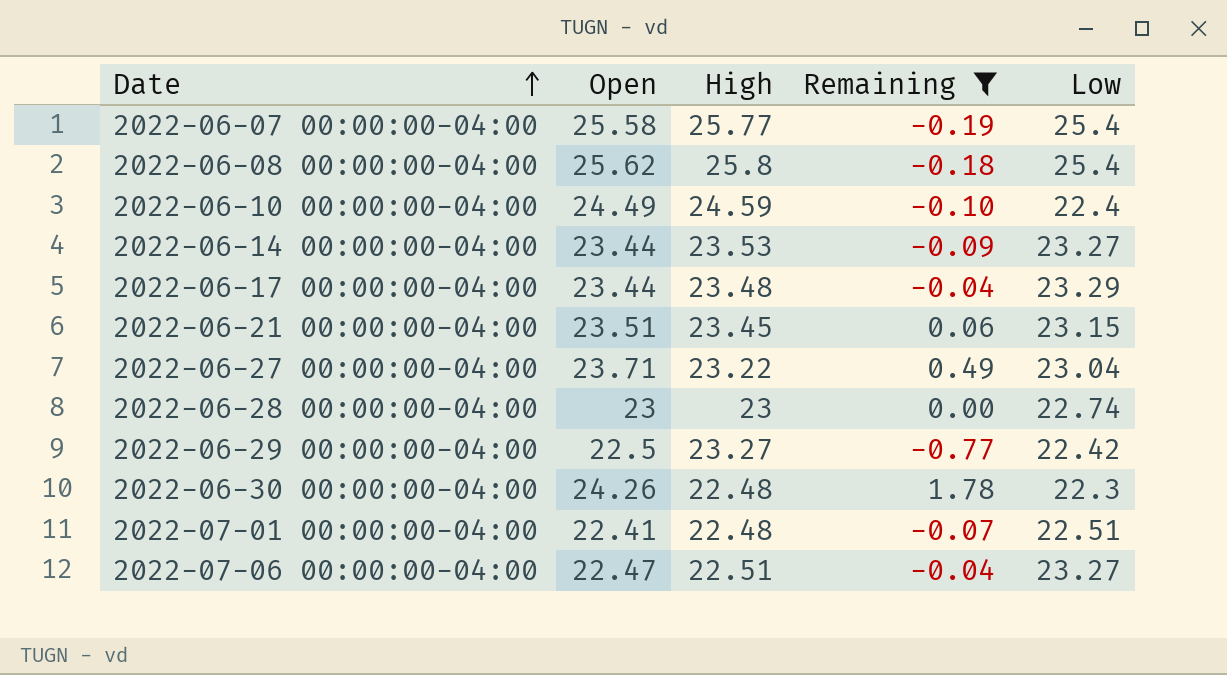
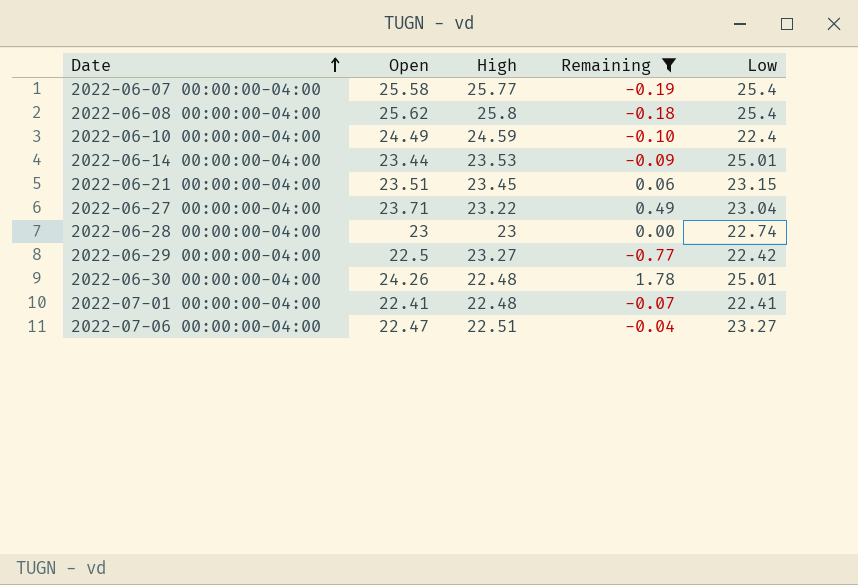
row 2022-06-17 00:00:00-04:00: 23.44 | 23.48 | -0.04 | 23.29 -> none
2022-06-14 00:00:00-04:00 | Low: 23.27 -> 25.01
2022-06-30 00:00:00-04:00 | Low: 22.3 -> 25.01
2022-07-01 00:00:00-04:00 | Low: 22.51 -> 22.41

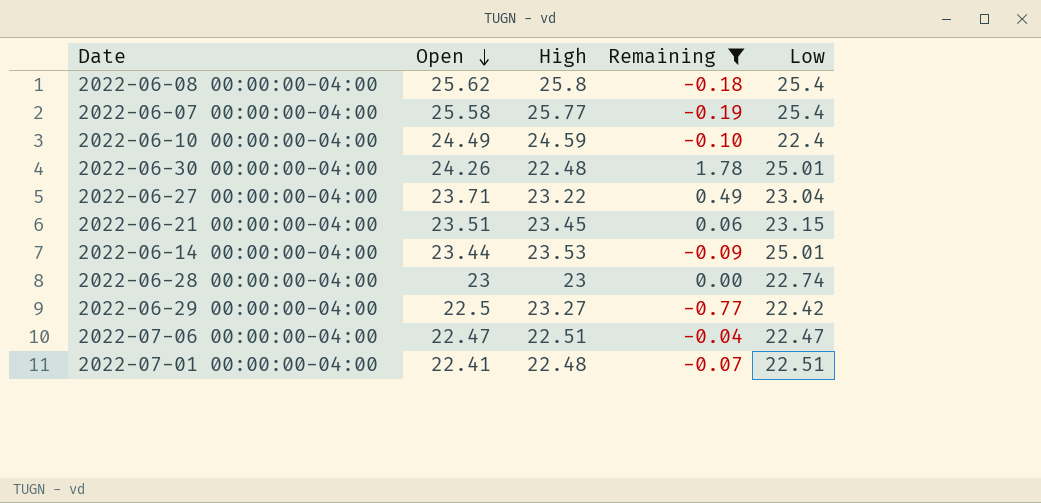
row order: Date ascending -> Open descending
2022-07-06 00:00:00-04:00 | Low: 23.27 -> 22.47
2022-07-01 00:00:00-04:00 | Low: 22.41 -> 22.51

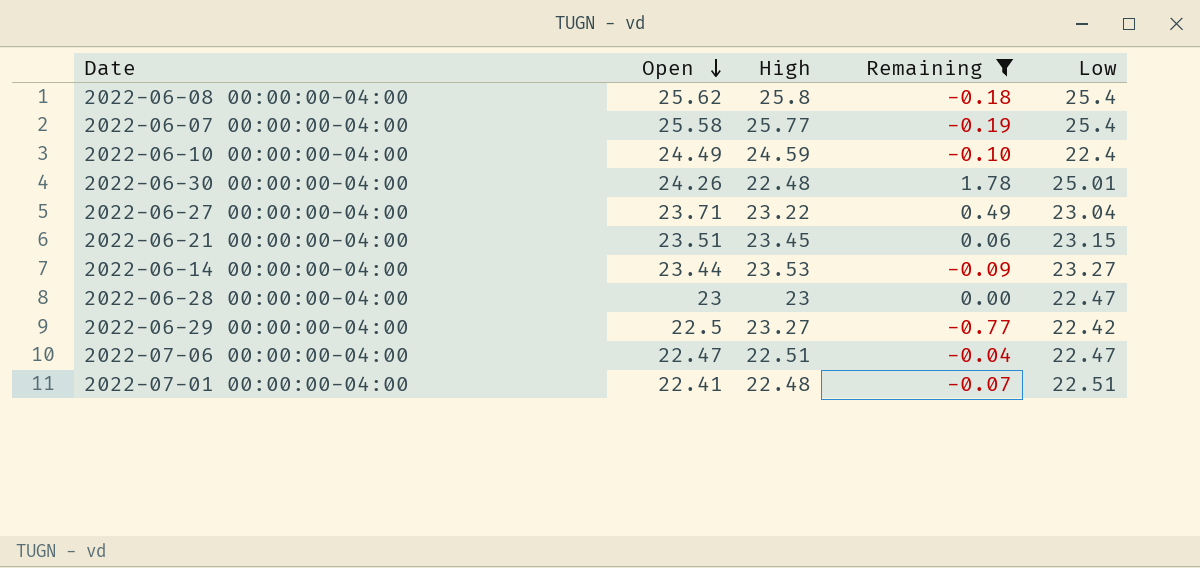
2022-06-14 00:00:00-04:00 | Low: 25.01 -> 23.27
2022-06-28 00:00:00-04:00 | Low: 22.74 -> 22.47

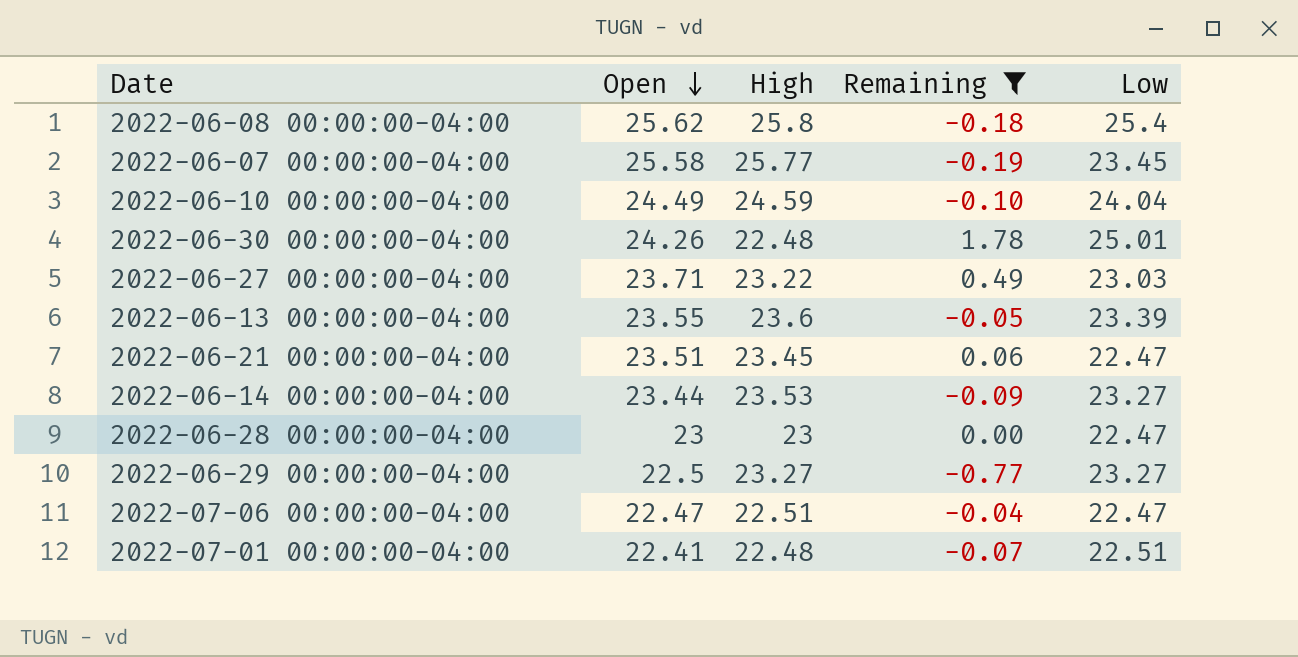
2022-06-07 00:00:00-04:00 | Low: 25.4 -> 23.45
2022-06-10 00:00:00-04:00 | Low: 22.4 -> 24.04
2022-06-27 00:00:00-04:00 | Low: 23.04 -> 23.03
row 2022-06-13 00:00:00-04:00: none -> 23.55 | 23.6 | -0.05 | 23.39
2022-06-21 00:00:00-04:00 | Low: 23.15 -> 22.47
2022-06-29 00:00:00-04:00 | Low: 22.42 -> 23.27

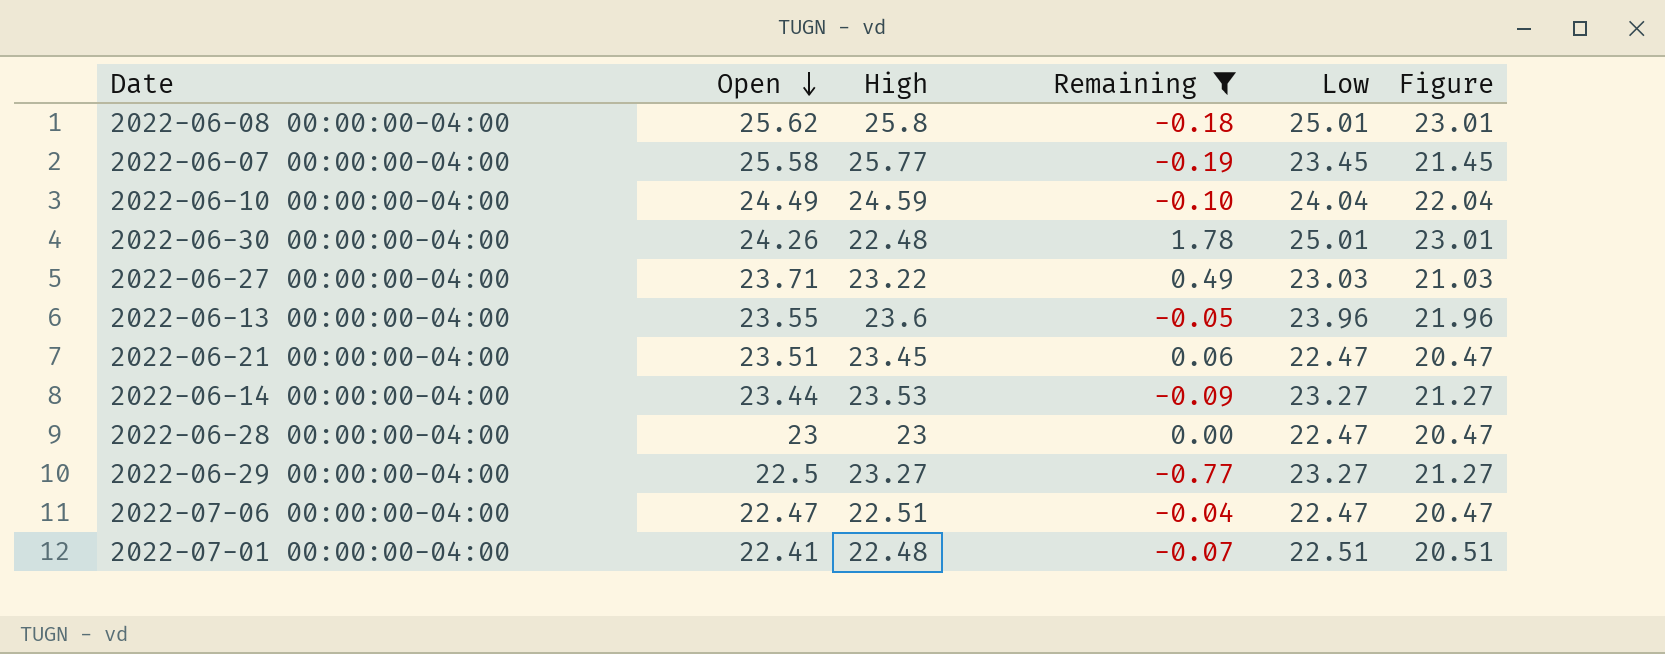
column Figure | formula: none -> [Low] - 2
2022-06-08 00:00:00-04:00 | Low: 25.4 -> 25.01
2022-06-13 00:00:00-04:00 | Low: 23.39 -> 23.96

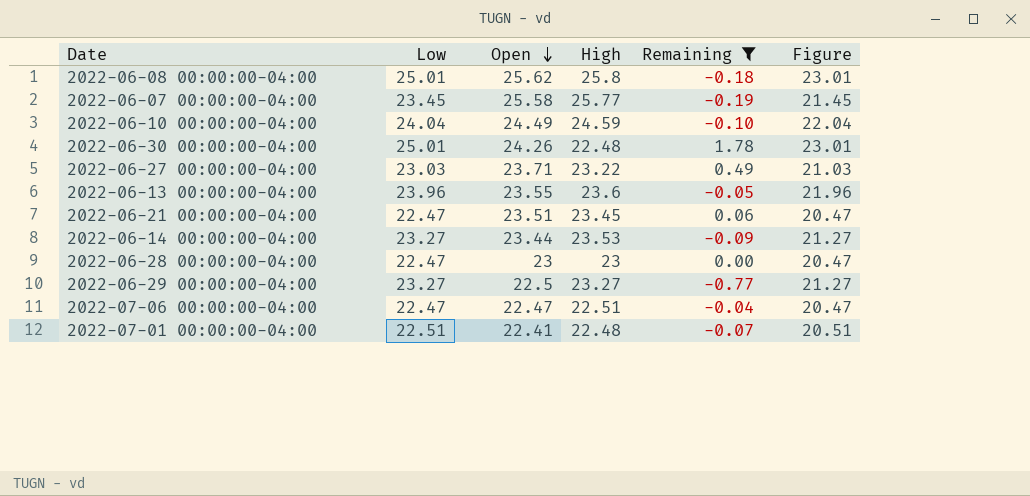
column Low | position: 5 -> 2

